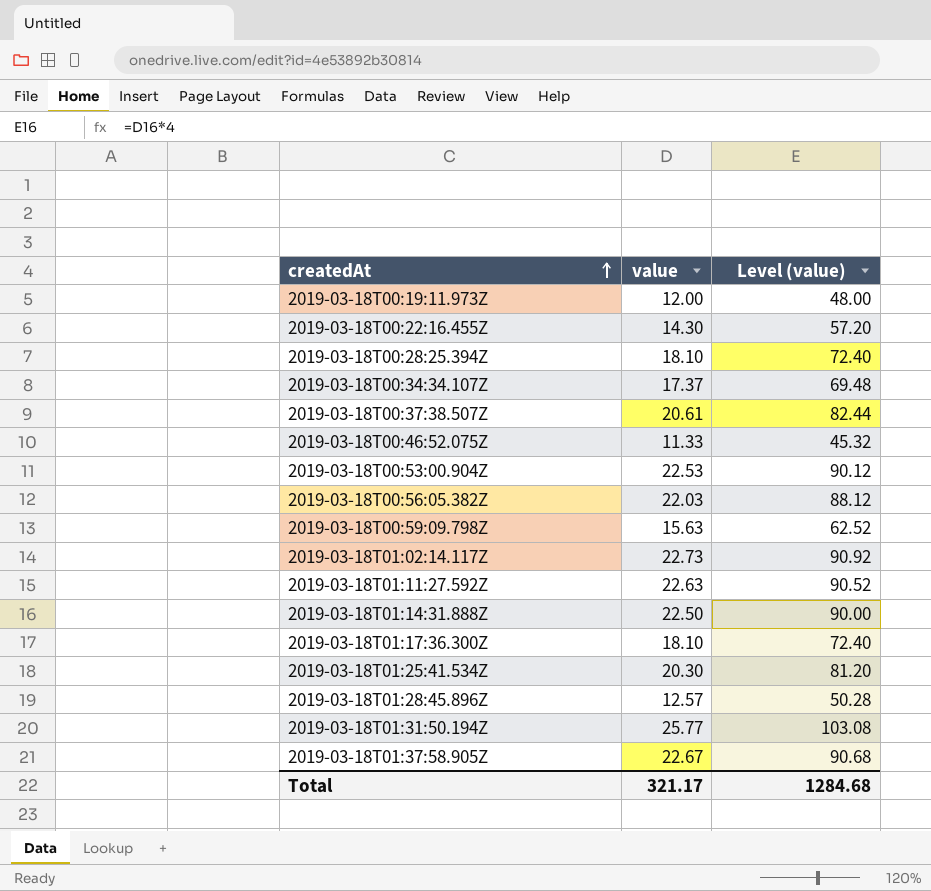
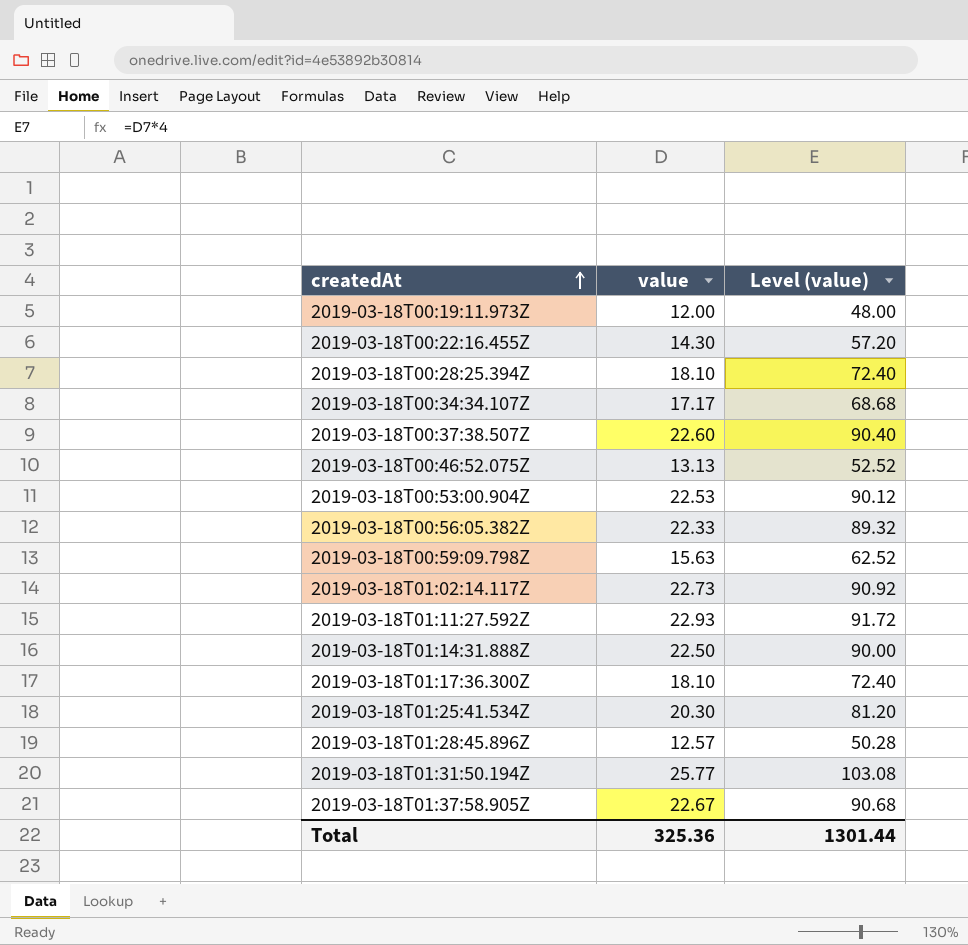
2019-03-18T00:34:34.107Z | value: 17.37 -> 17.17
2019-03-18T00:34:34.107Z | Level (value): 69.48 -> 68.68
2019-03-18T00:37:38.507Z | value: 20.61 -> 22.60
2019-03-18T00:37:38.507Z | Level (value): 82.44 -> 90.40
2019-03-18T00:46:52.075Z | value: 11.33 -> 13.13
2019-03-18T00:46:52.075Z | Level (value): 45.32 -> 52.52
2019-03-18T00:56:05.382Z | value: 22.03 -> 22.33
2019-03-18T00:56:05.382Z | Level (value): 88.12 -> 89.32
2019-03-18T01:11:27.592Z | value: 22.63 -> 22.93
2019-03-18T01:11:27.592Z | Level (value): 90.52 -> 91.72
Total | value: 321.17 -> 325.36
Total | Level (value): 1284.68 -> 1301.44

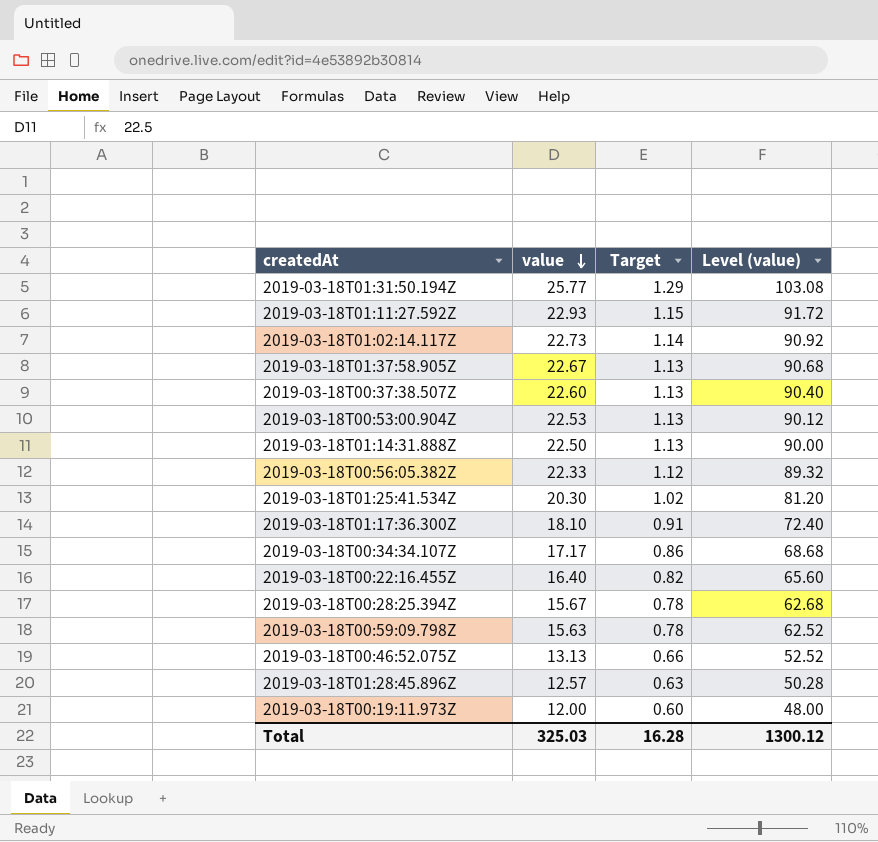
row order: createdAt ascending -> value descending
column Target | formula: none -> [value] * 0.05
2019-03-18T00:22:16.455Z | value: 14.30 -> 16.40
2019-03-18T00:22:16.455Z | Level (value): 57.20 -> 65.60
2019-03-18T00:28:25.394Z | value: 18.10 -> 15.67
2019-03-18T00:28:25.394Z | Level (value): 72.40 -> 62.68
Total | value: 325.36 -> 325.03
Total | Level (value): 1301.44 -> 1300.12

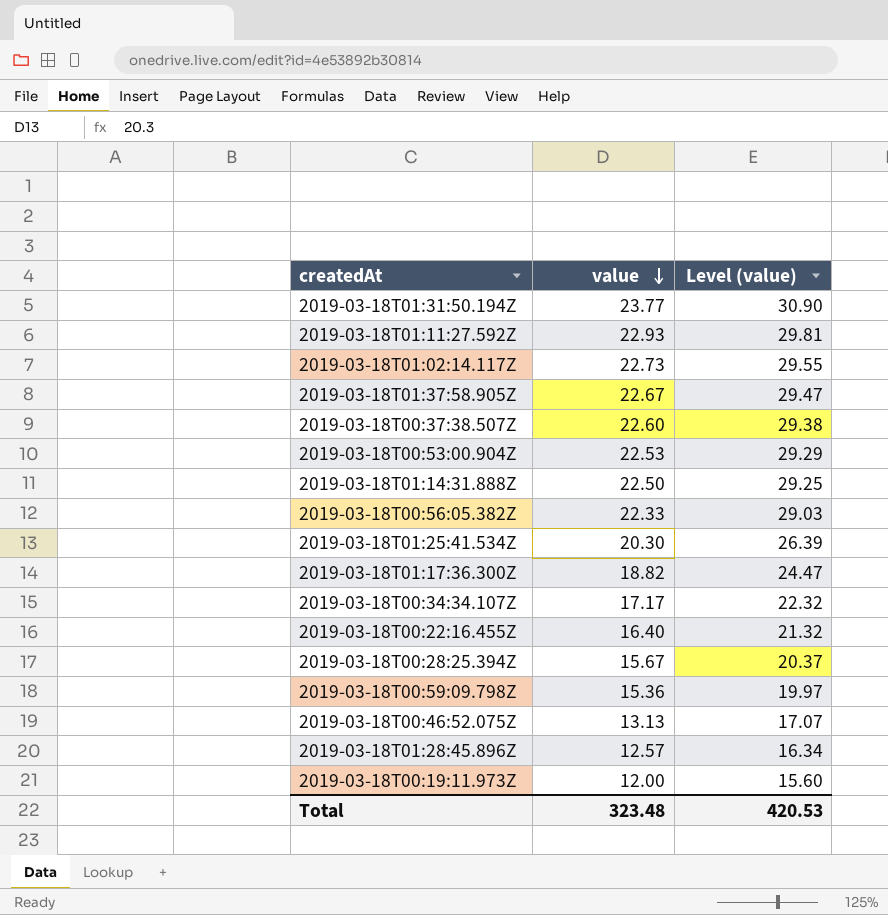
column Target | formula: [value] * 0.05 -> none
column Level (value) | formula: [value] * 4 -> [value] * 1.3
2019-03-18T01:31:50.194Z | value: 25.77 -> 23.77
2019-03-18T01:17:36.300Z | value: 18.10 -> 18.82
2019-03-18T00:59:09.798Z | value: 15.63 -> 15.36
Total | value: 325.03 -> 323.48
Total | Level (value): 1300.12 -> 420.53

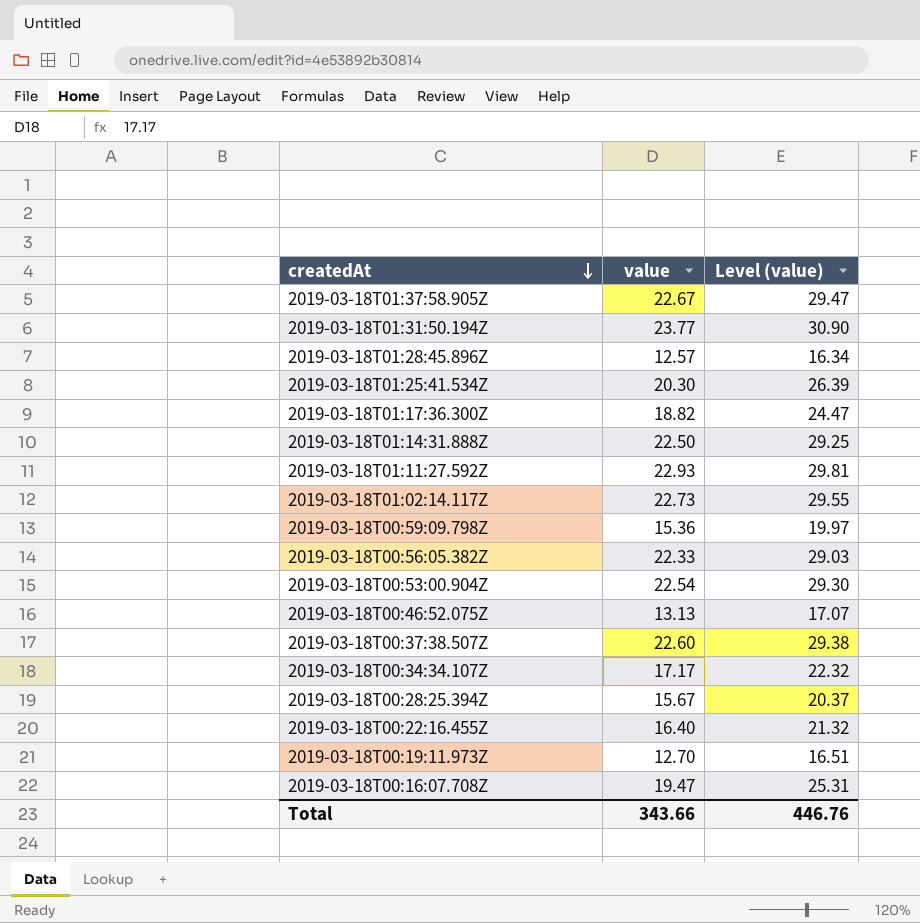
row order: value descending -> createdAt descending
2019-03-18T00:53:00.904Z | value: 22.53 -> 22.54
2019-03-18T00:53:00.904Z | Level (value): 29.29 -> 29.30
2019-03-18T00:19:11.973Z | value: 12.00 -> 12.70
2019-03-18T00:19:11.973Z | Level (value): 15.60 -> 16.51
row 2019-03-18T00:16:07.708Z: none -> 19.47 | 25.31
Total | value: 323.48 -> 343.66
Total | Level (value): 420.53 -> 446.76

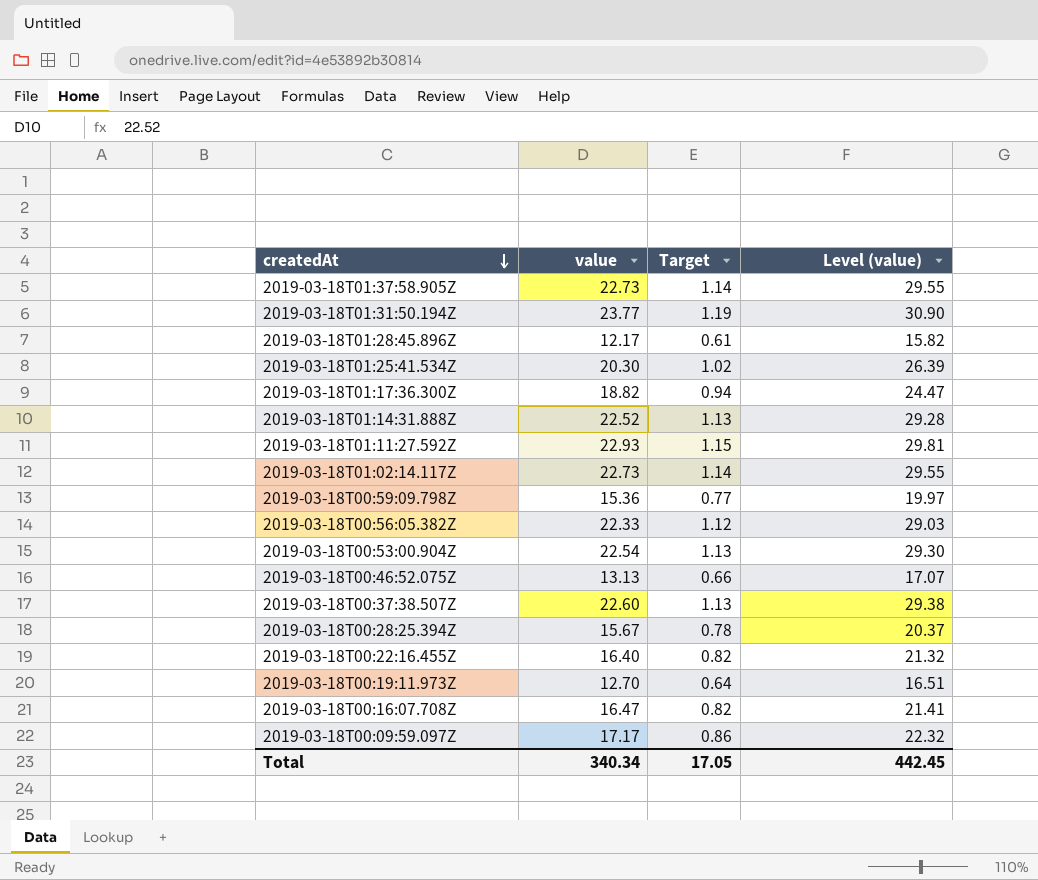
column Target | formula: none -> [value] * 0.05
row 2019-03-18T00:34:34.107Z: 17.17 | 22.32 -> none
2019-03-18T01:37:58.905Z | value: 22.67 -> 22.73
2019-03-18T01:37:58.905Z | Level (value): 29.47 -> 29.55
2019-03-18T01:28:45.896Z | value: 12.57 -> 12.17
2019-03-18T01:28:45.896Z | Level (value): 16.34 -> 15.82
2019-03-18T01:14:31.888Z | value: 22.50 -> 22.52
2019-03-18T01:14:31.888Z | Level (value): 29.25 -> 29.28
2019-03-18T00:16:07.708Z | value: 19.47 -> 16.47
2019-03-18T00:16:07.708Z | Level (value): 25.31 -> 21.41
row 2019-03-18T00:09:59.097Z: none -> 17.17 | 0.86 | 22.32
Total | value: 343.66 -> 340.34
Total | Level (value): 446.76 -> 442.45

